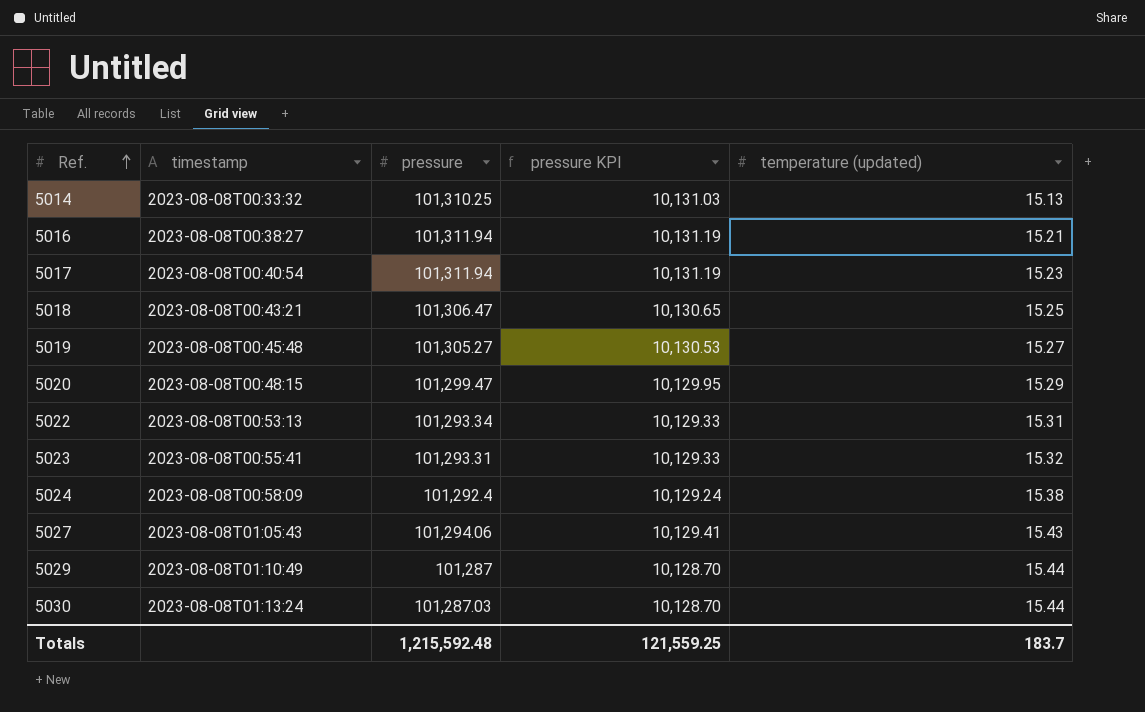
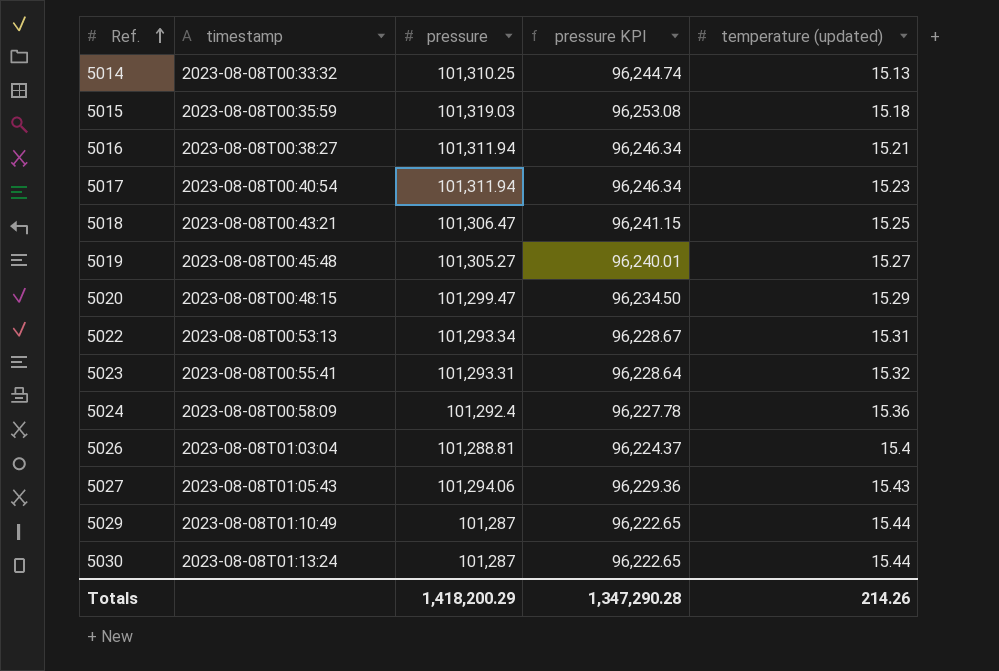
column pressure KPI | formula: [pressure] * 0.1 -> [pressure] * 0.95
row 5015: none -> 2023-08-08T00:35:59 | 101,319.03 | 96,253.08 | 15.18
5024 | temperature (updated): 15.38 -> 15.36
row 5026: none -> 2023-08-08T01:03:04 | 101,288.81 | 96,224.37 | 15.4
5030 | pressure: 101,287.03 -> 101,287
Totals | pressure: 1,215,592.48 -> 1,418,200.29
Totals | pressure KPI: 121,559.25 -> 1,347,290.28
Totals | temperature (updated): 183.7 -> 214.26

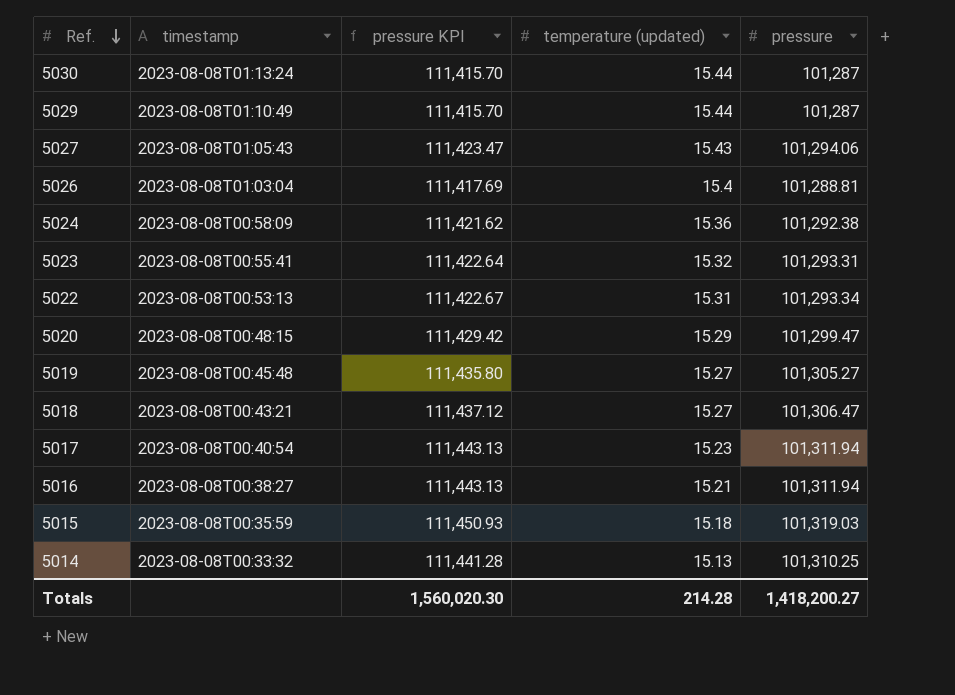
row order: Ref. ascending -> Ref. descending
column pressure KPI | formula: [pressure] * 0.95 -> [pressure] * 1.1
column pressure | position: 3 -> 5
5024 | pressure: 101,292.4 -> 101,292.38
5018 | temperature (updated): 15.25 -> 15.27
Totals | pressure KPI: 1,347,290.28 -> 1,560,020.30
Totals | temperature (updated): 214.26 -> 214.28
Totals | pressure: 1,418,200.29 -> 1,418,200.27

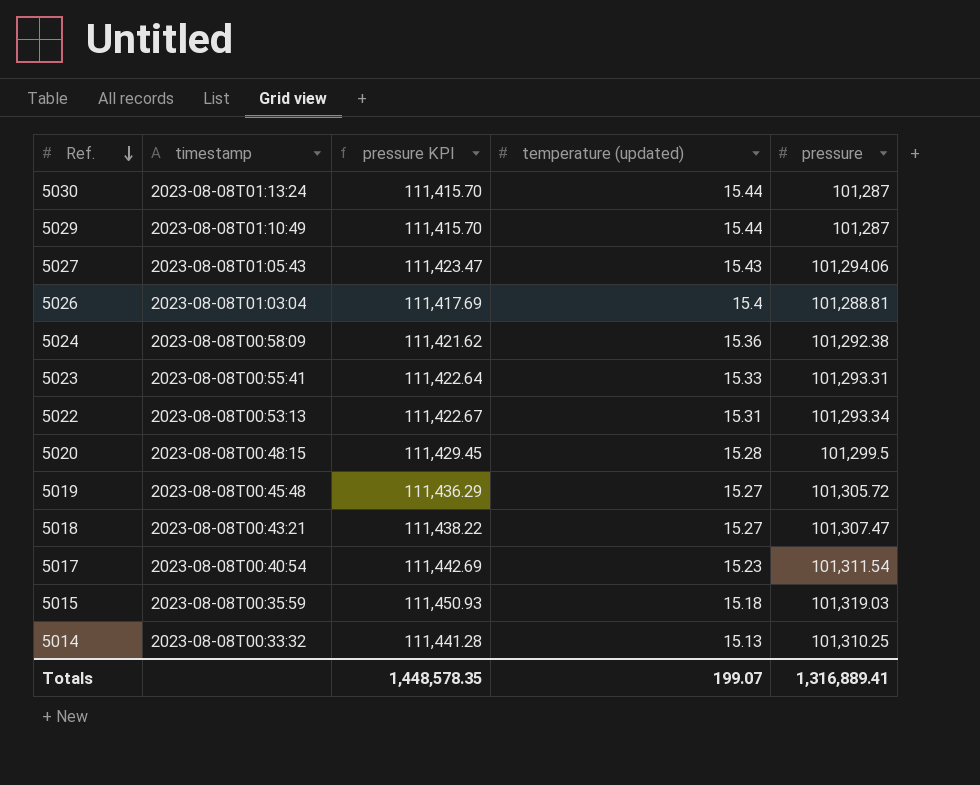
row 5016: 2023-08-08T00:38:27 | 111,443.13 | 15.21 | 101,311.94 -> none
5023 | temperature (updated): 15.32 -> 15.33
5020 | pressure KPI: 111,429.42 -> 111,429.45
5020 | temperature (updated): 15.29 -> 15.28
5020 | pressure: 101,299.47 -> 101,299.5
5019 | pressure KPI: 111,435.80 -> 111,436.29
5019 | pressure: 101,305.27 -> 101,305.72
5018 | pressure KPI: 111,437.12 -> 111,438.22
5018 | pressure: 101,306.47 -> 101,307.47
5017 | pressure KPI: 111,443.13 -> 111,442.69
5017 | pressure: 101,311.94 -> 101,311.54
Totals | pressure KPI: 1,560,020.30 -> 1,448,578.35
Totals | temperature (updated): 214.28 -> 199.07
Totals | pressure: 1,418,200.27 -> 1,316,889.41

